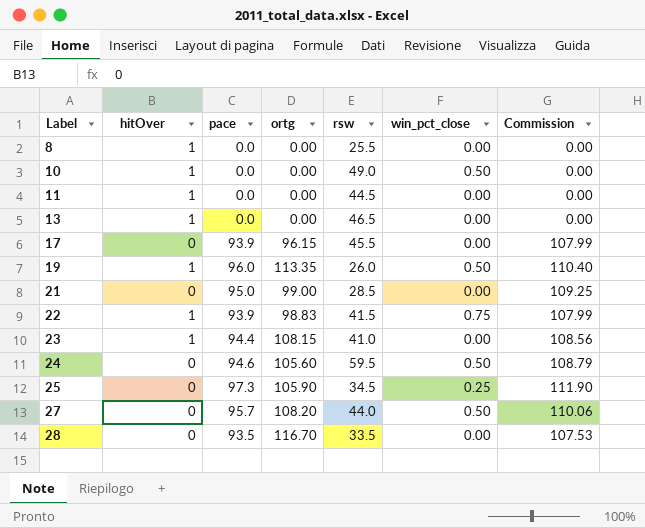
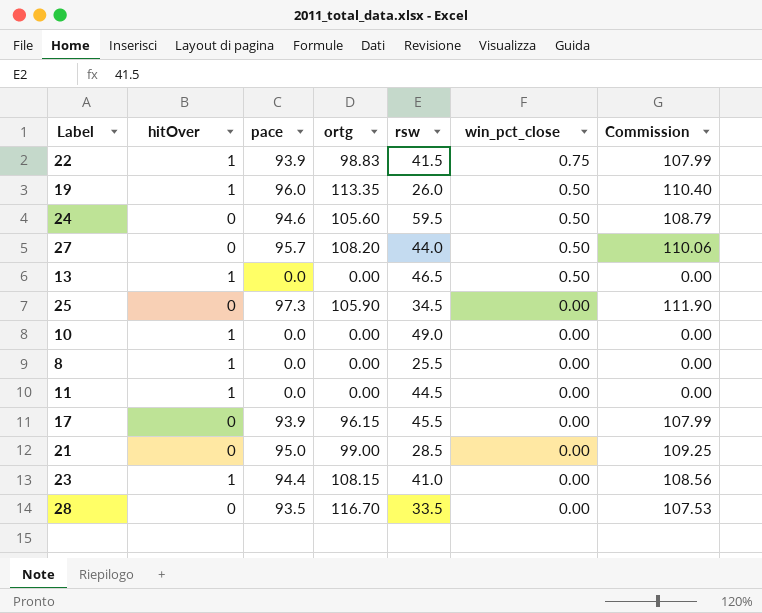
row order: Label ascending -> win_pct_close descending
13 | win_pct_close: 0.00 -> 0.50
25 | win_pct_close: 0.25 -> 0.00
10 | win_pct_close: 0.50 -> 0.00

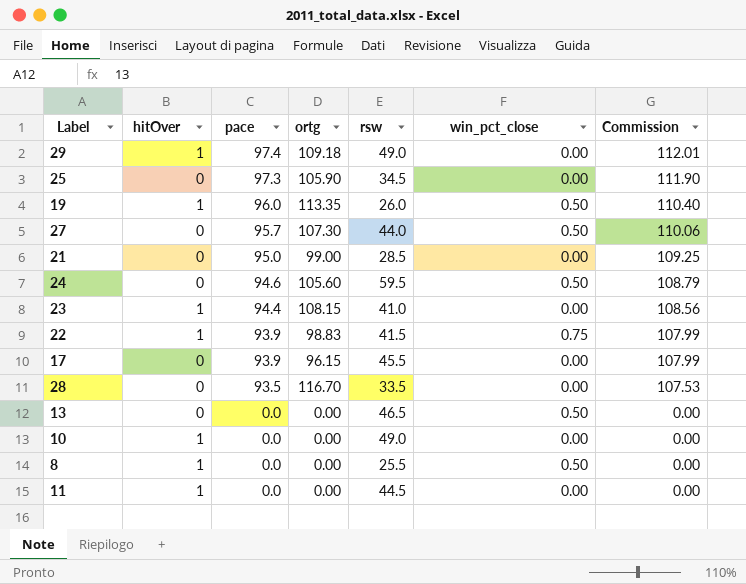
row order: win_pct_close descending -> pace descending
row 29: none -> 1 | 97.4 | 109.18 | 49.0 | 0.00 | 112.01
27 | ortg: 108.20 -> 107.30
13 | hitOver: 1 -> 0
8 | win_pct_close: 0.00 -> 0.50

